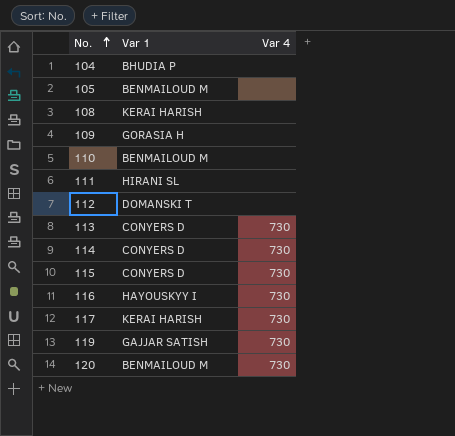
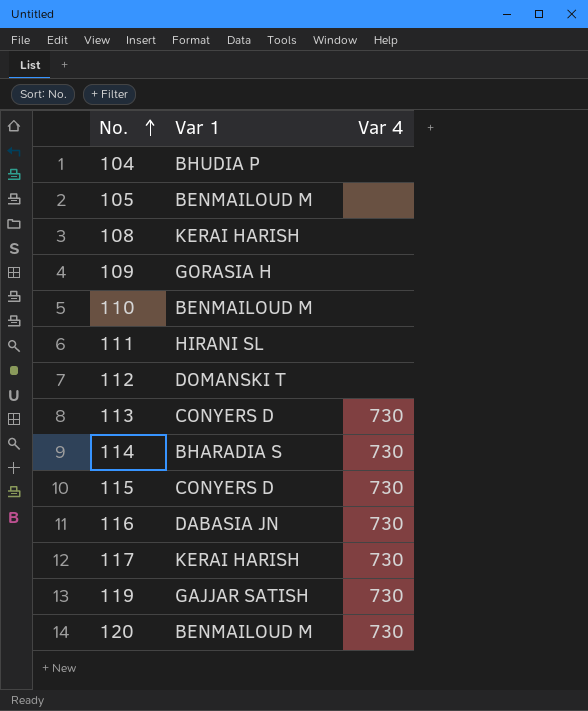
114 | Var 1: CONYERS D -> BHARADIA S
116 | Var 1: HAYOUSKYY I -> DABASIA JN

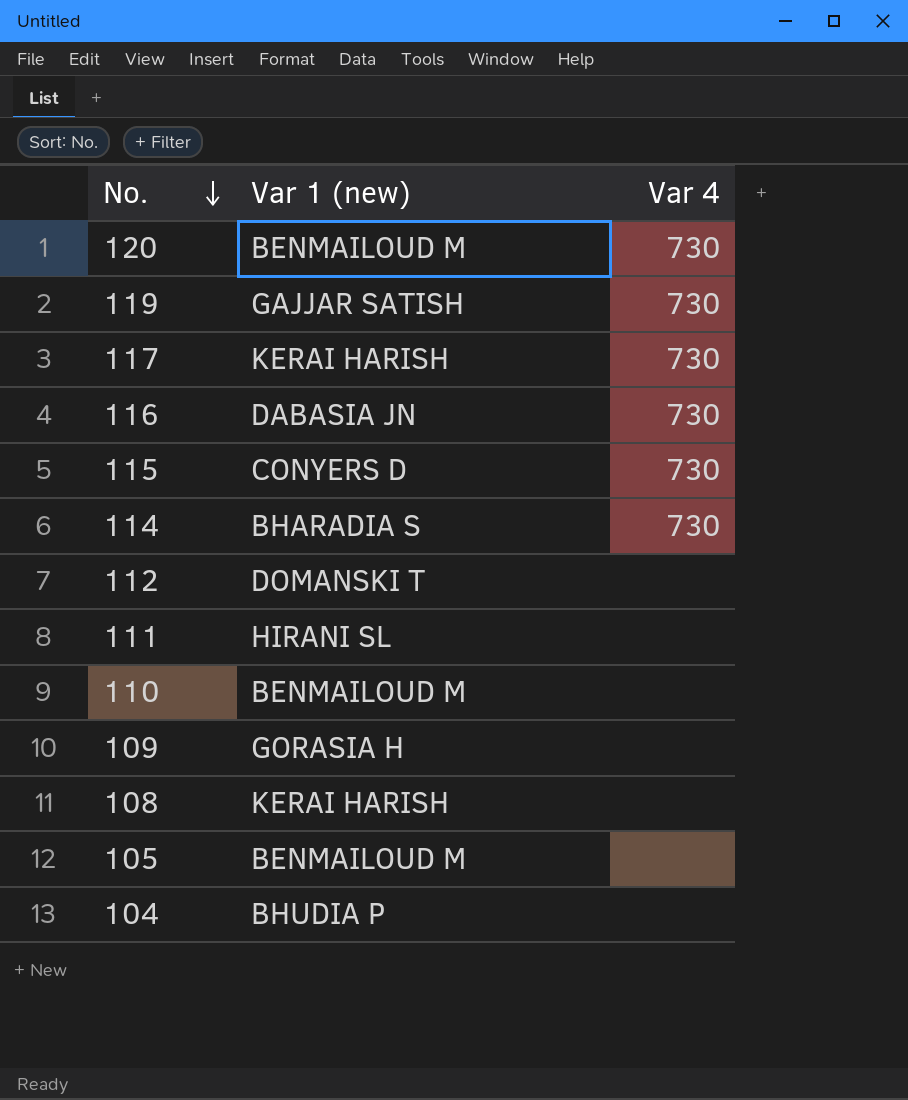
row order: No. ascending -> No. descending
column name: Var 1 -> Var 1 (new)
row 113: CONYERS D | 730 -> none

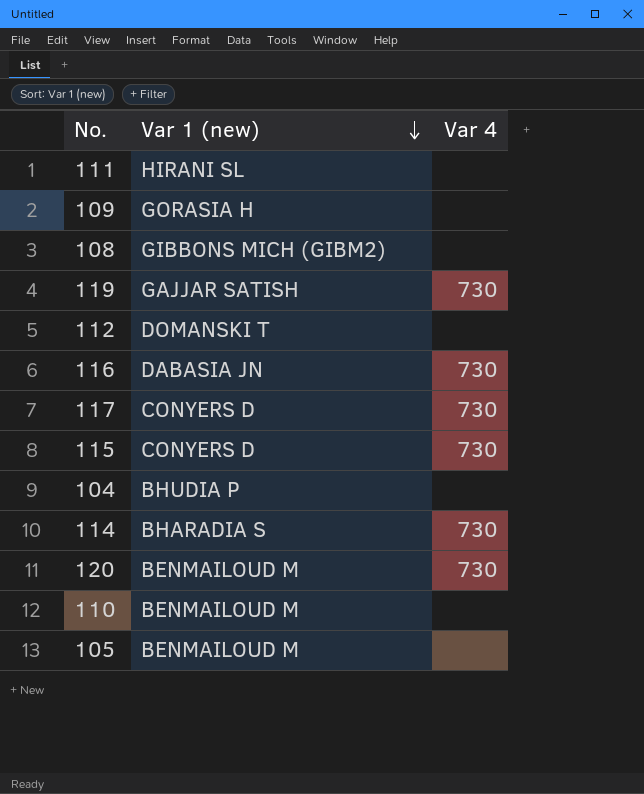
row order: No. descending -> Var 1 (new) descending
108 | Var 1 (new): KERAI HARISH -> GIBBONS MICH (GIBM2)
117 | Var 1 (new): KERAI HARISH -> CONYERS D

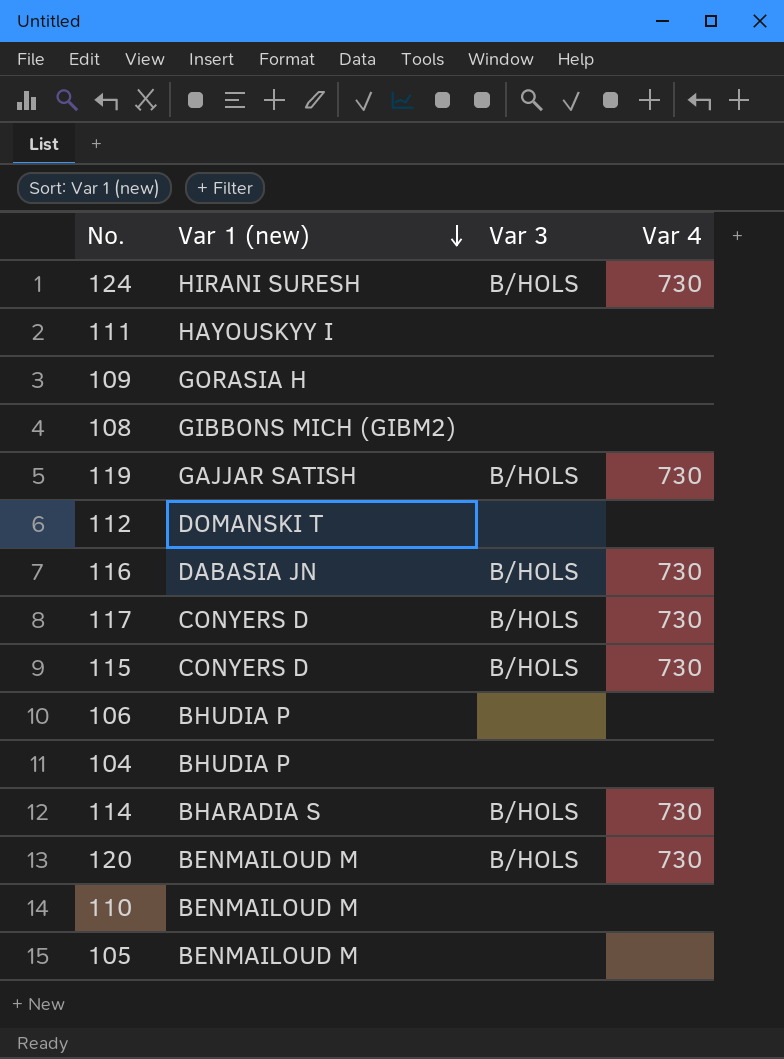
column Var 3 | position: none -> 3
row 124: none -> HIRANI SURESH | B/HOLS | 730
111 | Var 1 (new): HIRANI SL -> HAYOUSKYY I
row 106: none -> BHUDIA P | none | none

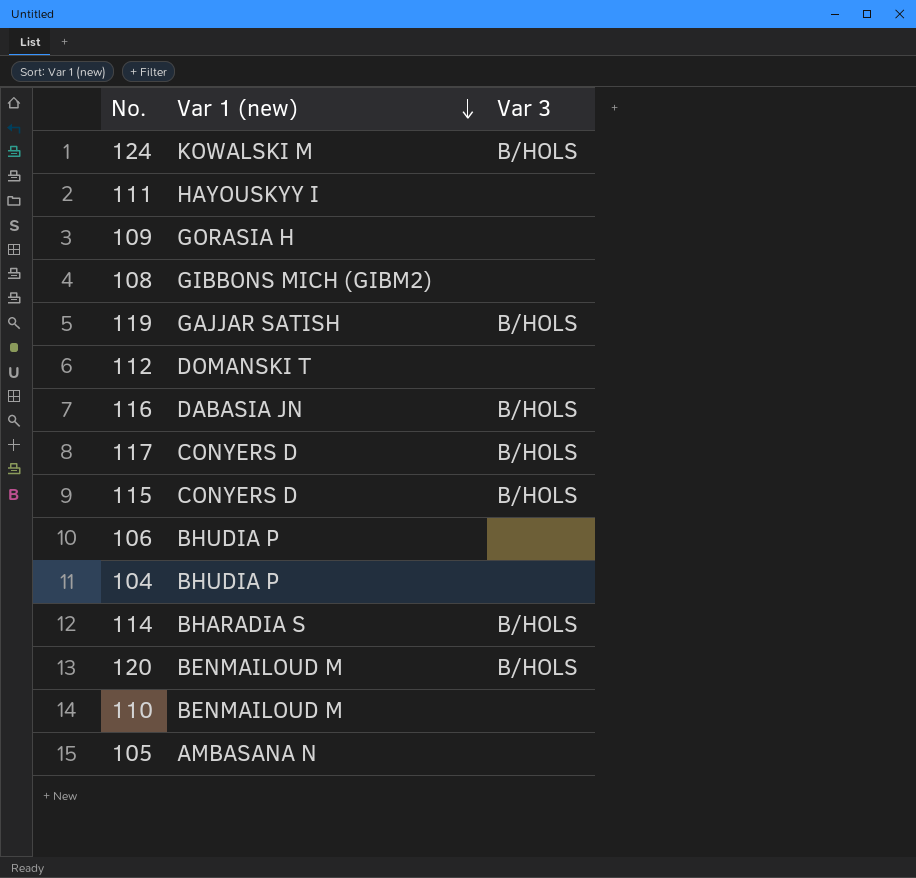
column Var 4 | position: 4 -> none
124 | Var 1 (new): HIRANI SURESH -> KOWALSKI M
105 | Var 1 (new): BENMAILOUD M -> AMBASANA N

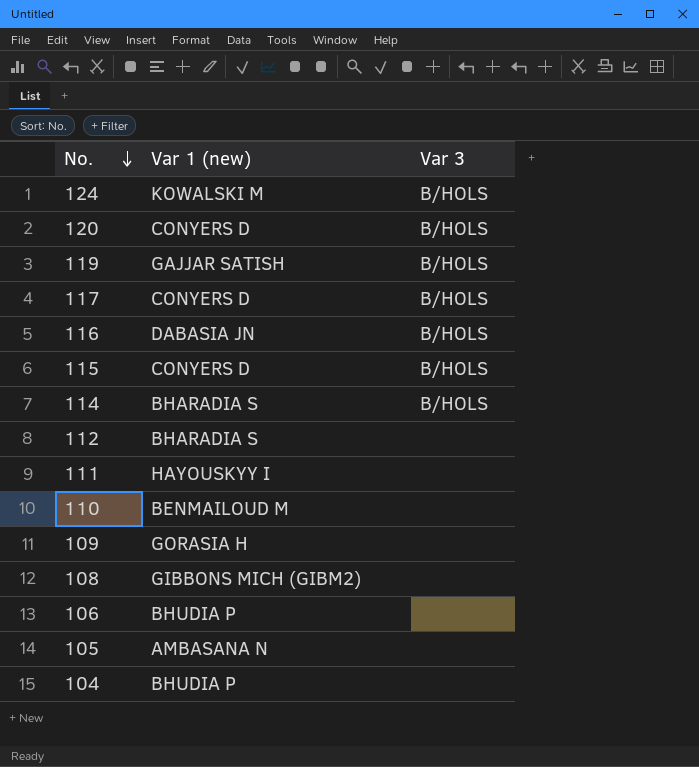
row order: Var 1 (new) descending -> No. descending
120 | Var 1 (new): BENMAILOUD M -> CONYERS D
112 | Var 1 (new): DOMANSKI T -> BHARADIA S

